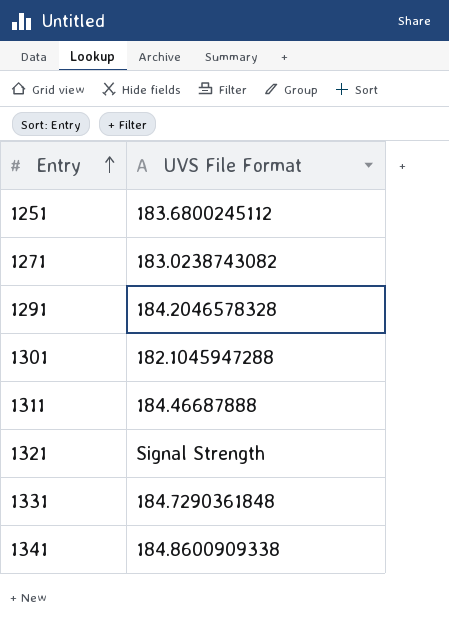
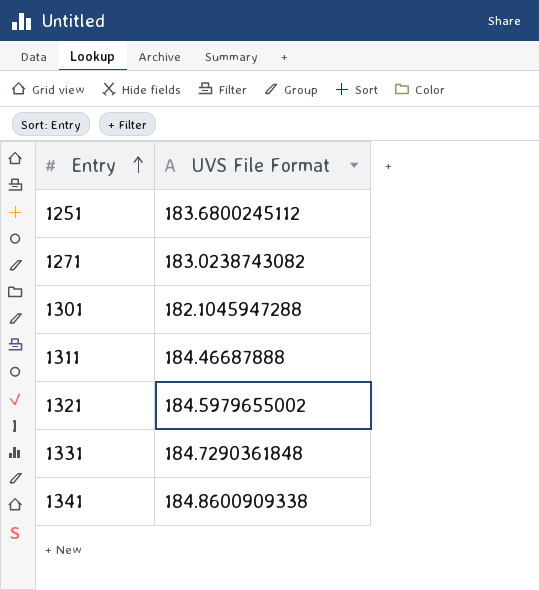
row 1291: 184.2046578328 -> none
1321 | UVS File Format: Signal Strength -> 184.5979655002

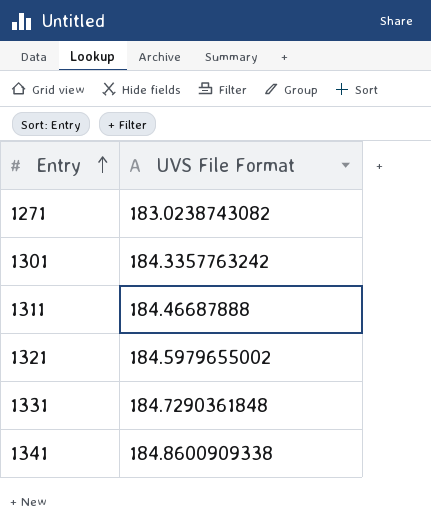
row 1251: 183.6800245112 -> none
1301 | UVS File Format: 182.1045947288 -> 184.3357763242

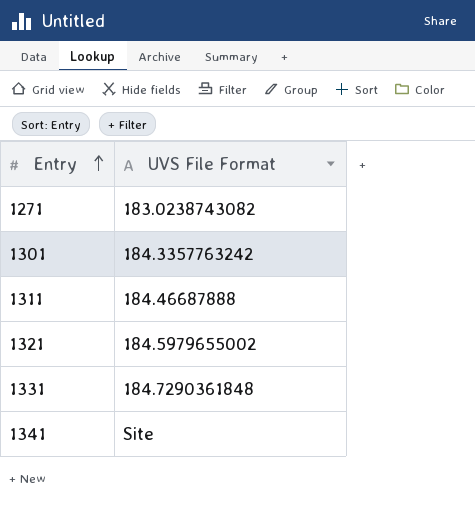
1341 | UVS File Format: 184.8600909338 -> Site

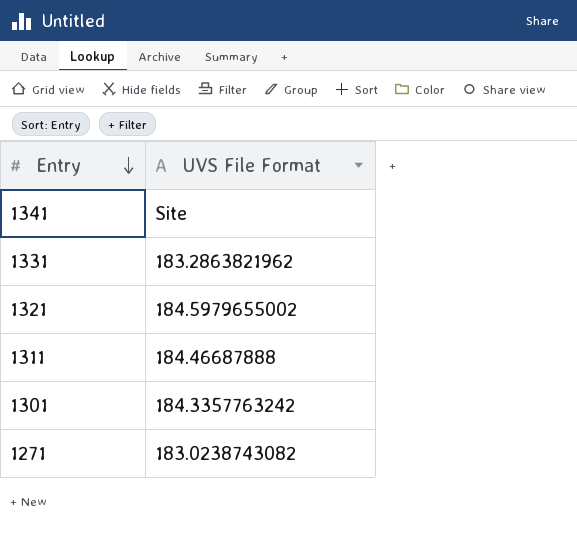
row order: Entry ascending -> Entry descending
1331 | UVS File Format: 184.7290361848 -> 183.2863821962

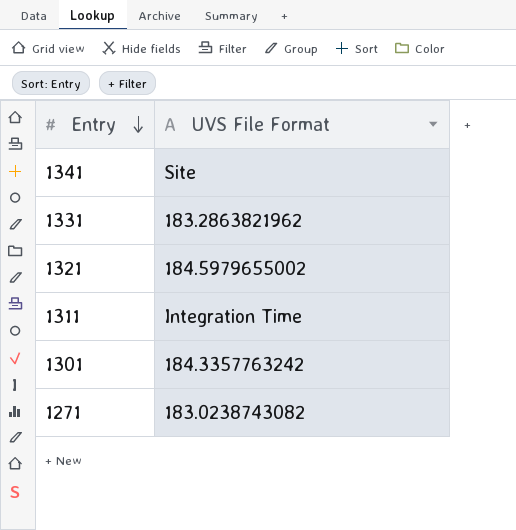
1311 | UVS File Format: 184.46687888 -> Integration Time

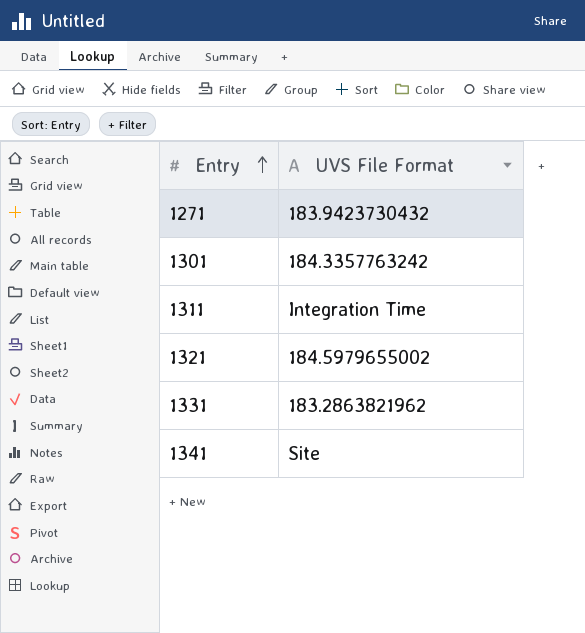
row order: Entry descending -> Entry ascending
1271 | UVS File Format: 183.0238743082 -> 183.9423730432

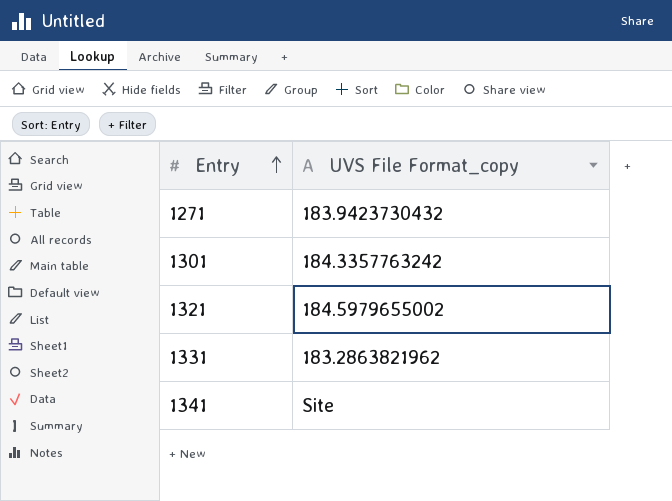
column name: UVS File Format -> UVS File Format_copy
row 1311: Integration Time -> none

